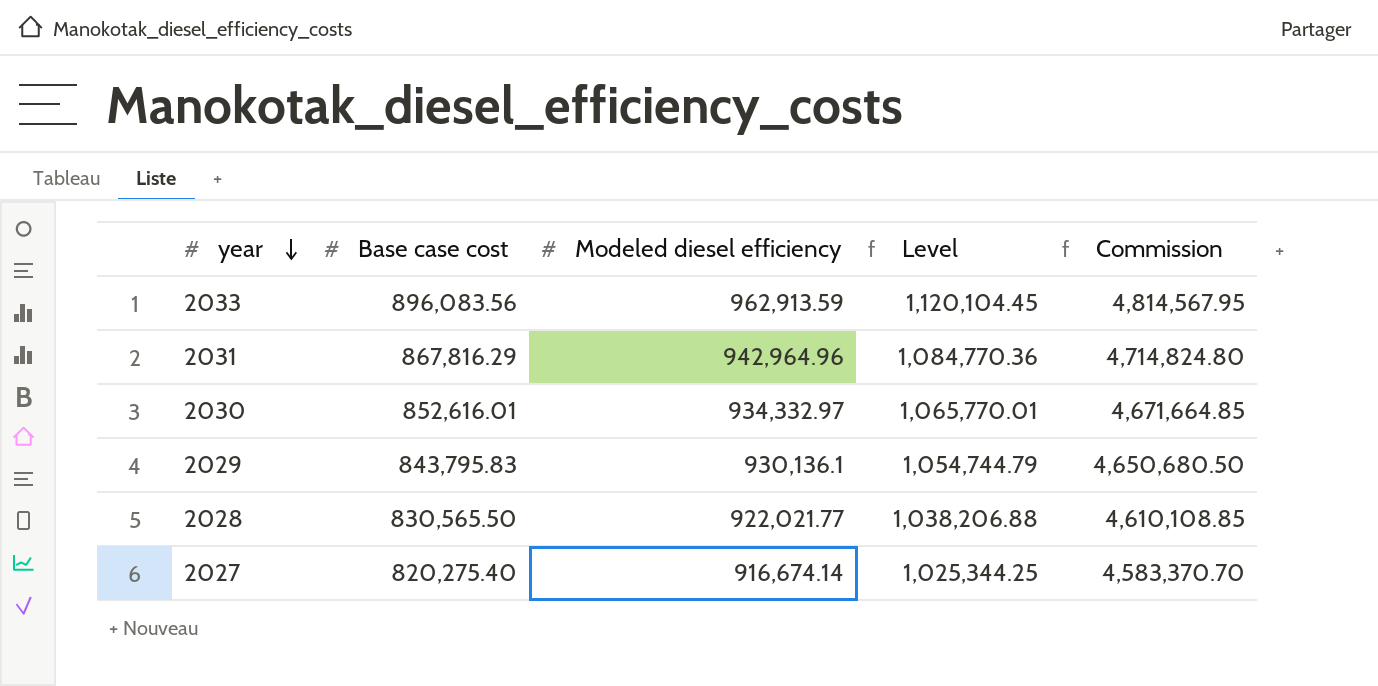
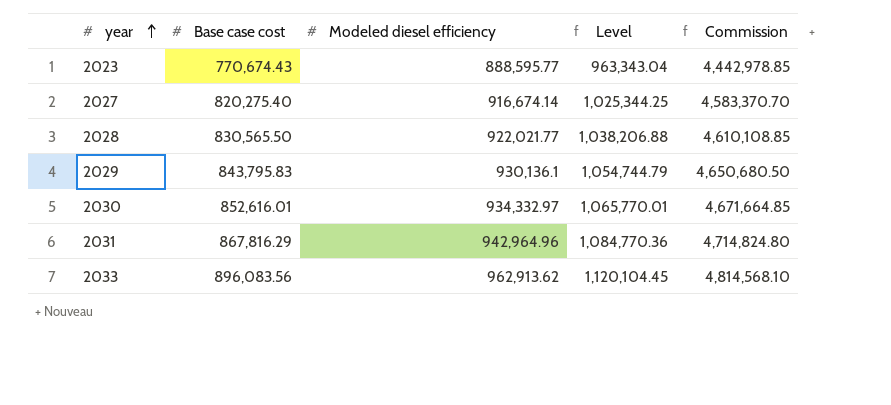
row order: year descending -> year ascending
row 2023: none -> 770,674.43 | 888,595.77 | 963,343.04 | 4,442,978.85
2033 | Modeled diesel efficiency: 962,913.59 -> 962,913.62
2033 | Commission: 4,814,567.95 -> 4,814,568.10

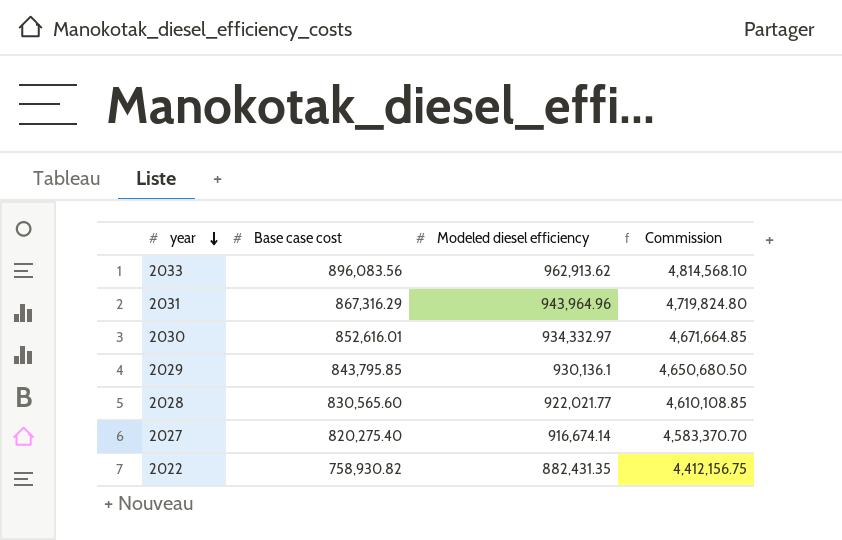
row order: year ascending -> year descending
column Level | formula: [Base case cost] * 1.25 -> none
row 2023: 770,674.43 | 888,595.77 | 963,343.04 | 4,442,978.85 -> none
2031 | Base case cost: 867,816.29 -> 867,316.29
2031 | Modeled diesel efficiency: 942,964.96 -> 943,964.96
2031 | Commission: 4,714,824.80 -> 4,719,824.80
2029 | Base case cost: 843,795.83 -> 843,795.85
2028 | Base case cost: 830,565.50 -> 830,565.60
row 2022: none -> 758,930.82 | 882,431.35 | 4,412,156.75

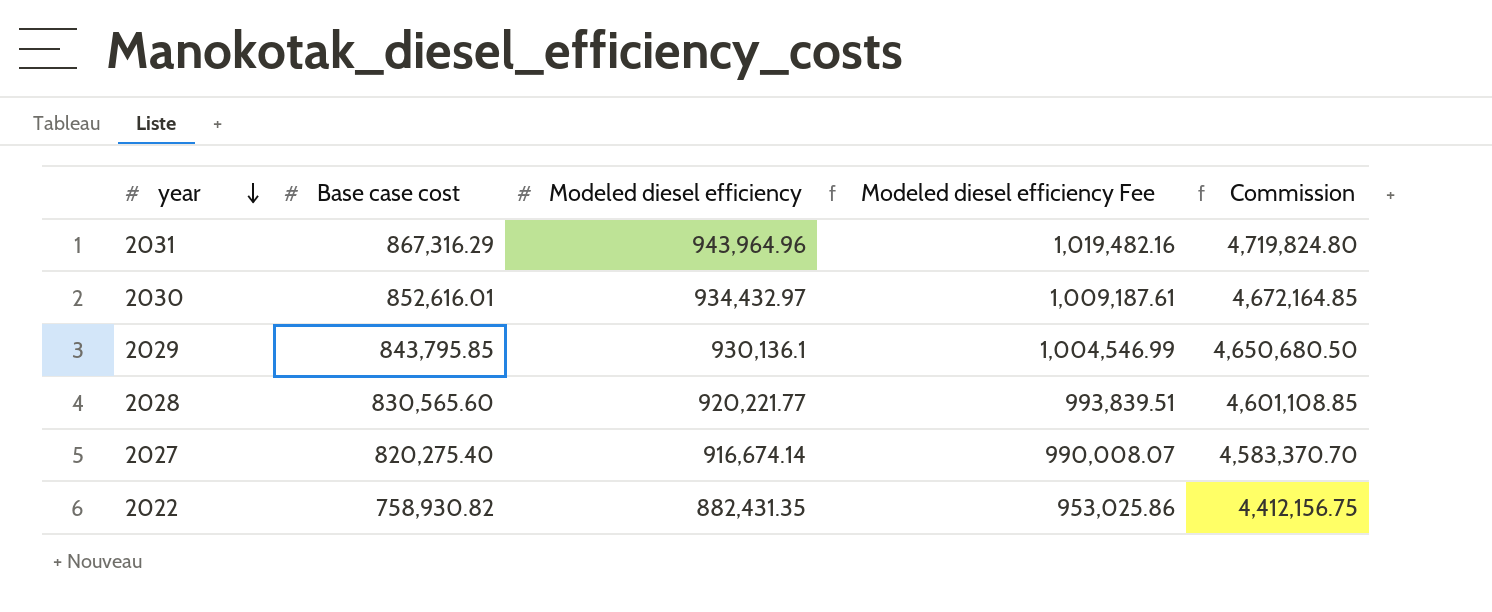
column Modeled diesel efficiency Fee | formula: none -> [Modeled diesel efficiency] * 1.08
row 2033: 896,083.56 | 962,913.62 | 4,814,568.10 -> none
2030 | Modeled diesel efficiency: 934,332.97 -> 934,432.97
2030 | Commission: 4,671,664.85 -> 4,672,164.85
2028 | Modeled diesel efficiency: 922,021.77 -> 920,221.77
2028 | Commission: 4,610,108.85 -> 4,601,108.85

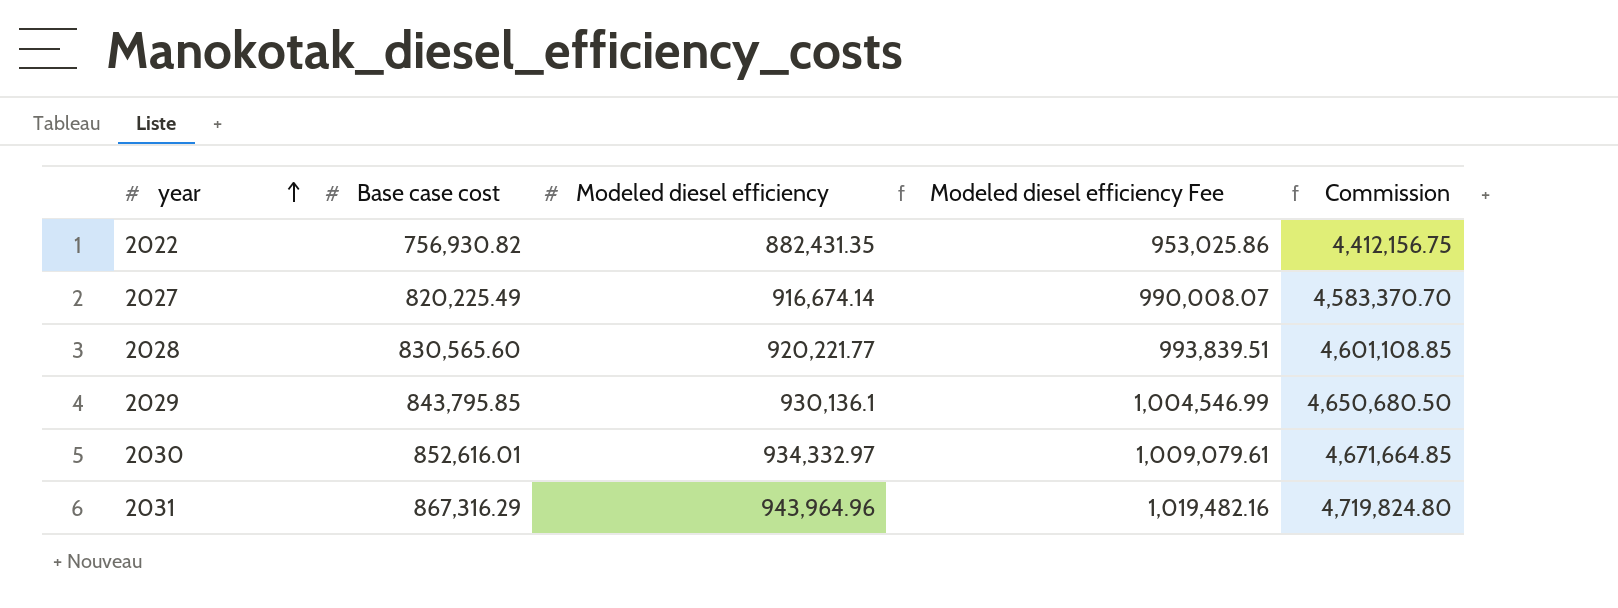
row order: year descending -> year ascending
2022 | Base case cost: 758,930.82 -> 756,930.82
2027 | Base case cost: 820,275.40 -> 820,225.49
2030 | Modeled diesel efficiency: 934,432.97 -> 934,332.97
2030 | Modeled diesel efficiency Fee: 1,009,187.61 -> 1,009,079.61
2030 | Commission: 4,672,164.85 -> 4,671,664.85

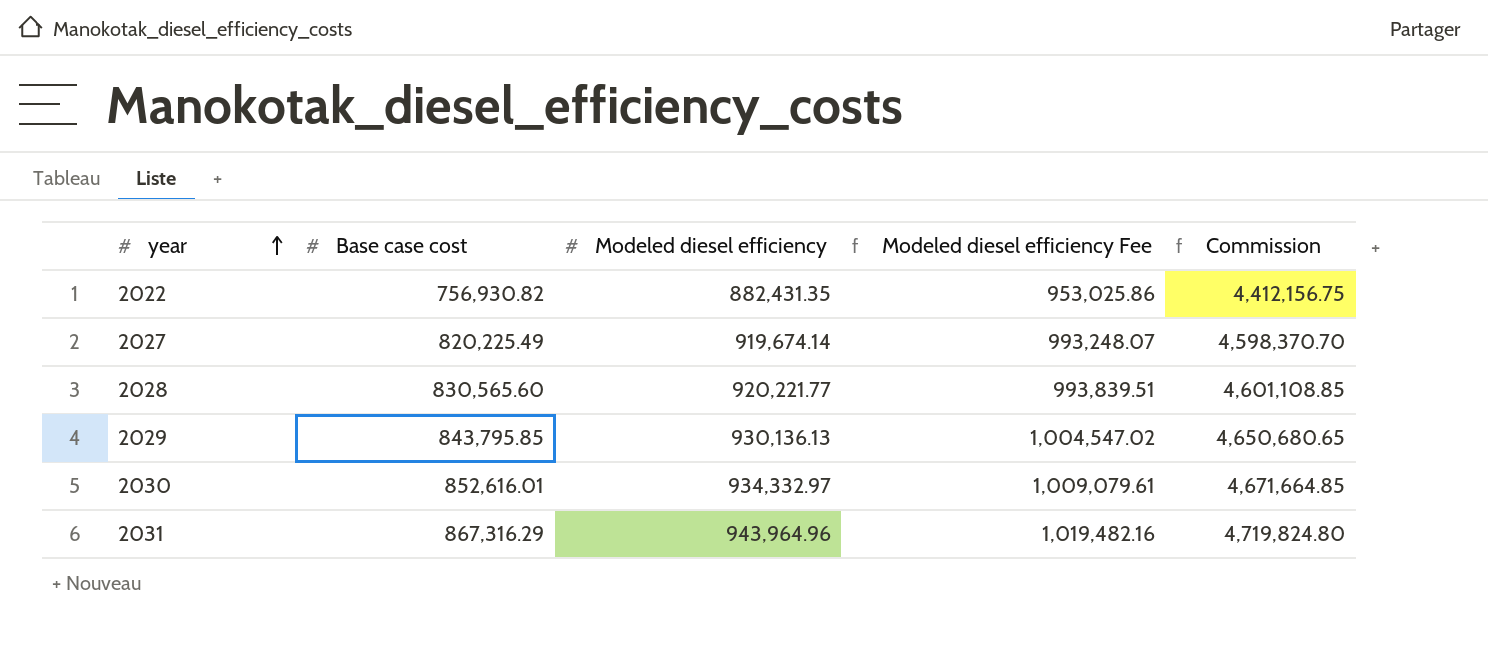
2027 | Modeled diesel efficiency: 916,674.14 -> 919,674.14
2027 | Modeled diesel efficiency Fee: 990,008.07 -> 993,248.07
2027 | Commission: 4,583,370.70 -> 4,598,370.70
2029 | Modeled diesel efficiency: 930,136.1 -> 930,136.13
2029 | Modeled diesel efficiency Fee: 1,004,546.99 -> 1,004,547.02
2029 | Commission: 4,650,680.50 -> 4,650,680.65

